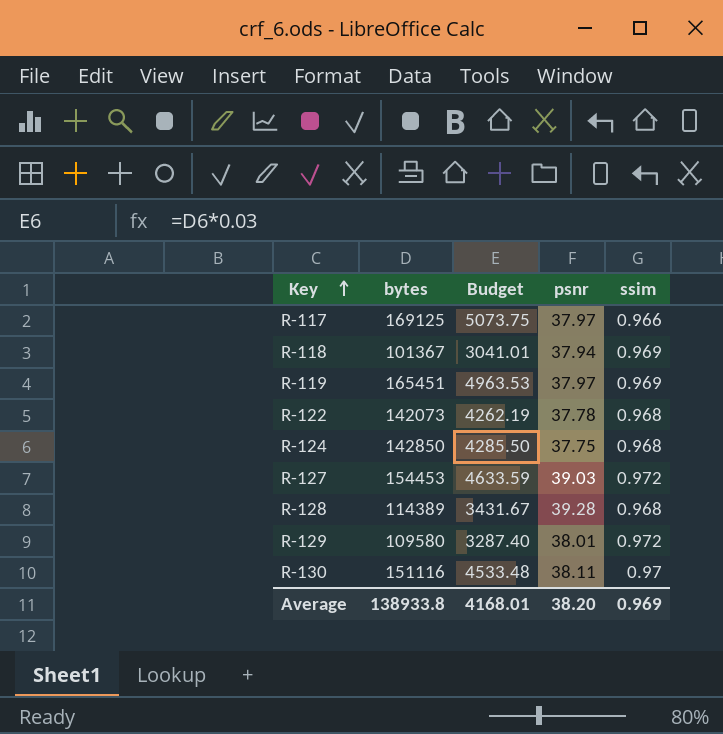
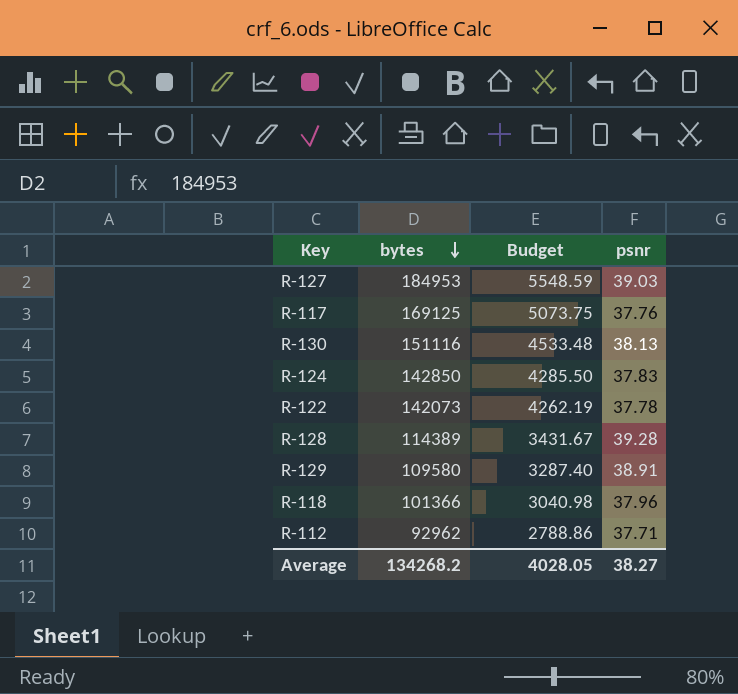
row order: Key ascending -> bytes descending
column ssim | position: 5 -> none
row R-119: 165451 | 4963.53 | 37.97 | 0.969 -> none
R-127 | bytes: 154453 -> 184953
R-127 | Budget: 4633.59 -> 5548.59
R-117 | psnr: 37.97 -> 37.76
R-130 | psnr: 38.11 -> 38.13
R-124 | psnr: 37.75 -> 37.83
R-129 | psnr: 38.01 -> 38.91
R-118 | bytes: 101367 -> 101366
R-118 | Budget: 3041.01 -> 3040.98
R-118 | psnr: 37.94 -> 37.96
row R-112: none -> 92962 | 2788.86 | 37.71
Average | bytes: 138933.8 -> 134268.2
Average | Budget: 4168.01 -> 4028.05
Average | psnr: 38.20 -> 38.27

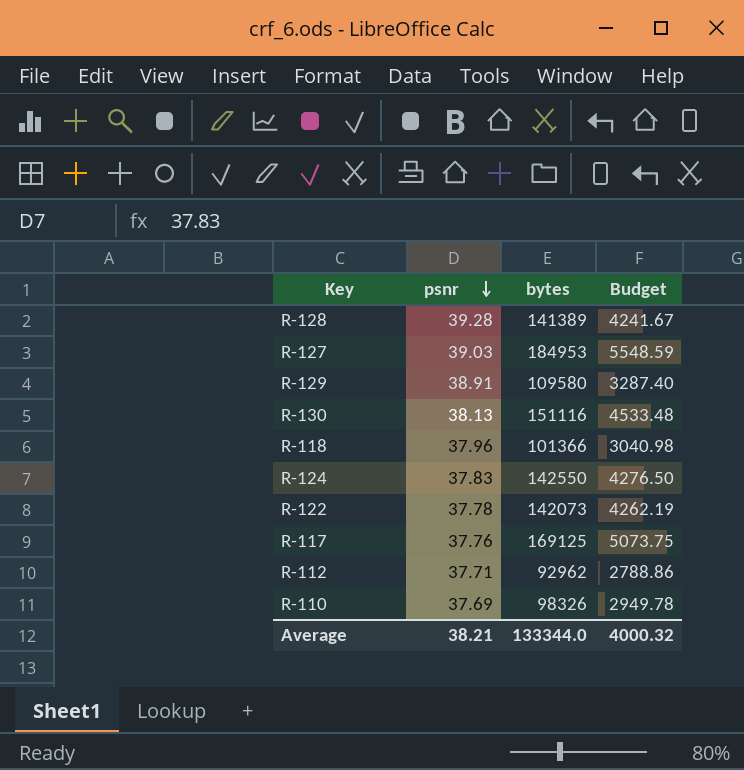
row order: bytes descending -> psnr descending
column psnr | position: 4 -> 2
R-128 | bytes: 114389 -> 141389
R-128 | Budget: 3431.67 -> 4241.67
R-124 | bytes: 142850 -> 142550
R-124 | Budget: 4285.50 -> 4276.50
row R-110: none -> 37.69 | 98326 | 2949.78
Average | psnr: 38.27 -> 38.21
Average | bytes: 134268.2 -> 133344.0
Average | Budget: 4028.05 -> 4000.32

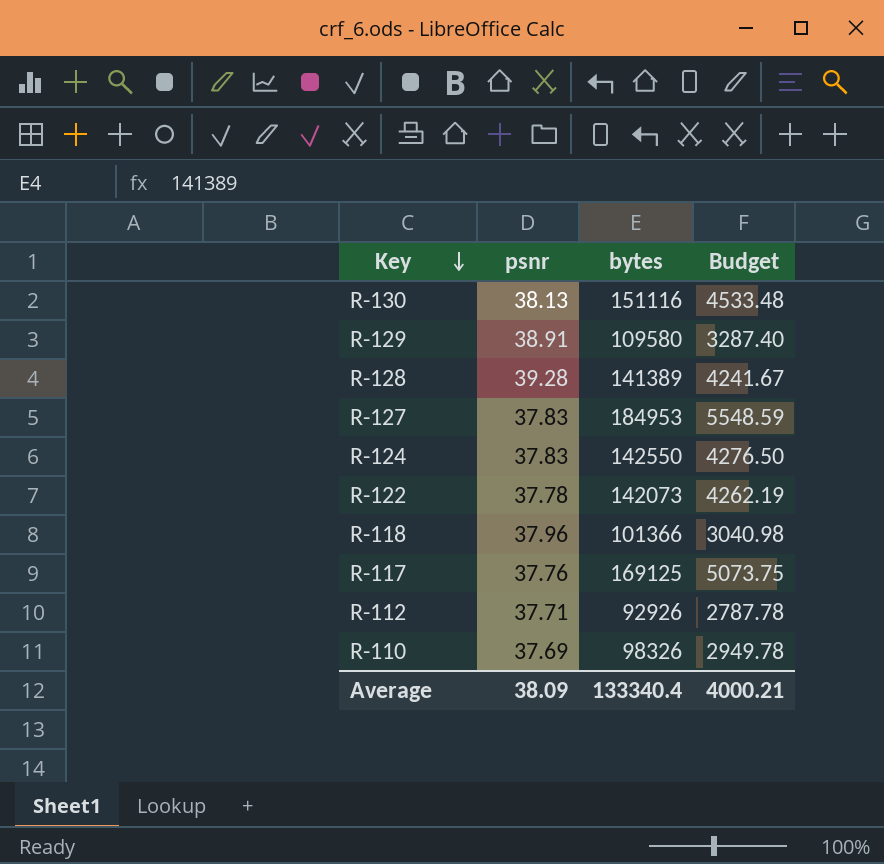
row order: psnr descending -> Key descending
R-127 | psnr: 39.03 -> 37.83
R-112 | bytes: 92962 -> 92926
R-112 | Budget: 2788.86 -> 2787.78
Average | psnr: 38.21 -> 38.09
Average | bytes: 133344.0 -> 133340.4
Average | Budget: 4000.32 -> 4000.21

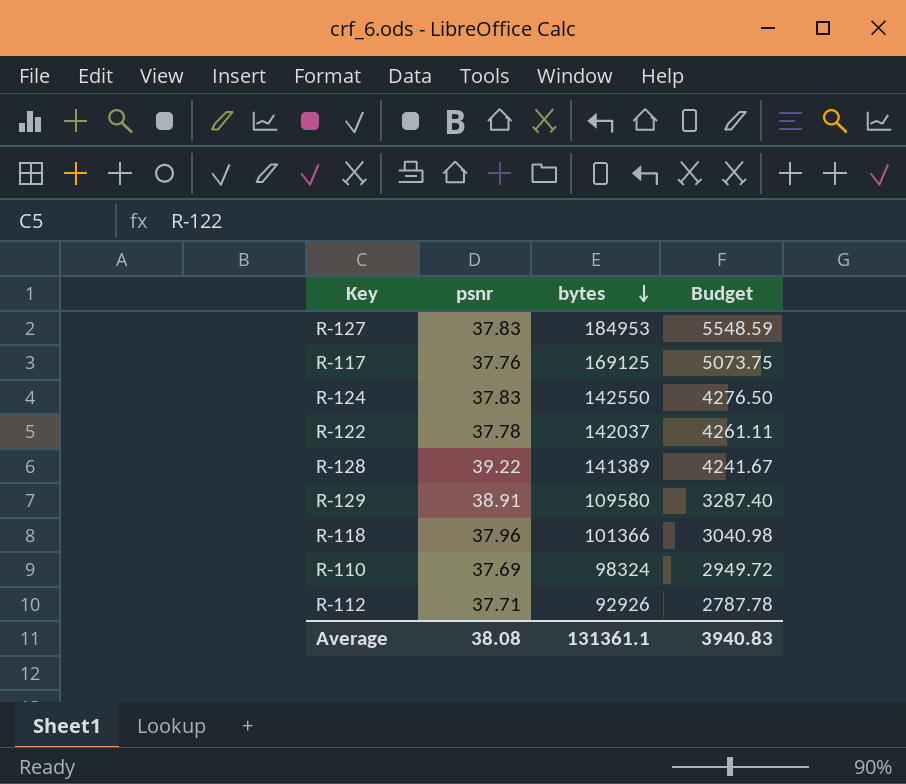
row order: Key descending -> bytes descending
row R-130: 38.13 | 151116 | 4533.48 -> none
R-122 | bytes: 142073 -> 142037
R-122 | Budget: 4262.19 -> 4261.11
R-128 | psnr: 39.28 -> 39.22
R-110 | bytes: 98326 -> 98324
R-110 | Budget: 2949.78 -> 2949.72
Average | psnr: 38.09 -> 38.08
Average | bytes: 133340.4 -> 131361.1
Average | Budget: 4000.21 -> 3940.83

